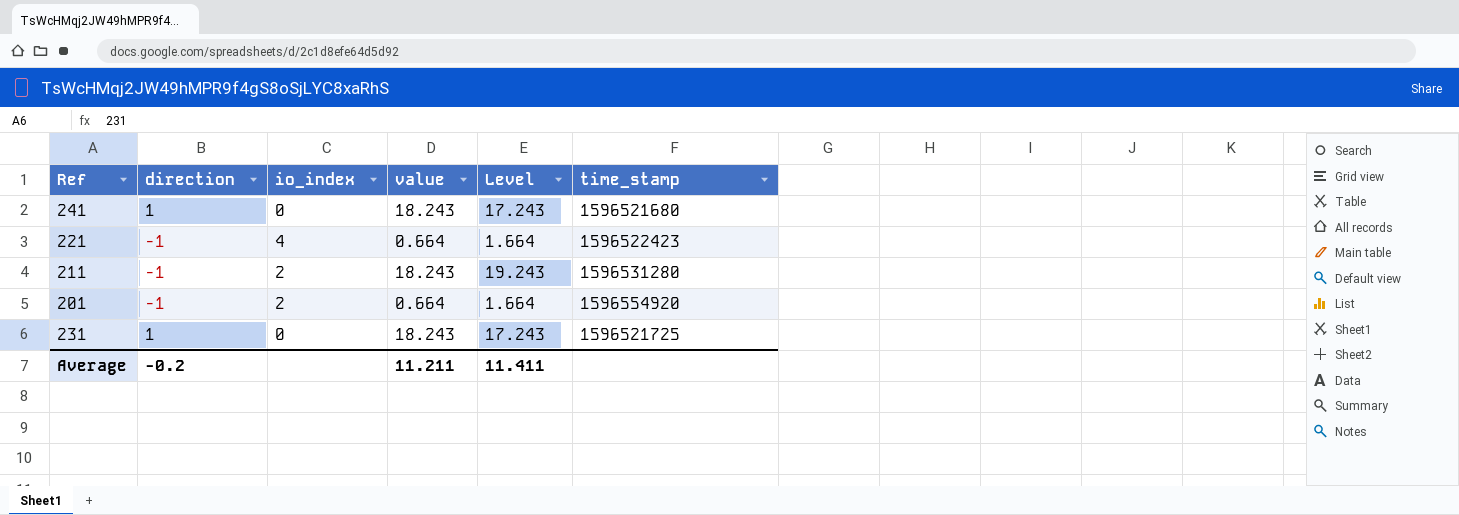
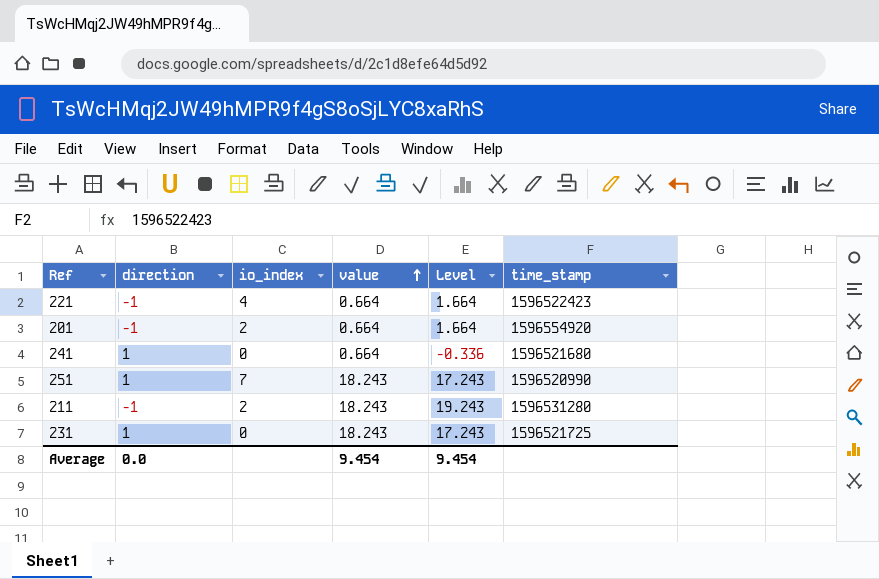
row order: none -> value ascending
241 | value: 18.243 -> 0.664
241 | Level: 17.243 -> -0.336
row 251: none -> 1 | 7 | 18.243 | 17.243 | 1596520990
Average | direction: -0.2 -> 0.0
Average | value: 11.211 -> 9.454
Average | Level: 11.411 -> 9.454

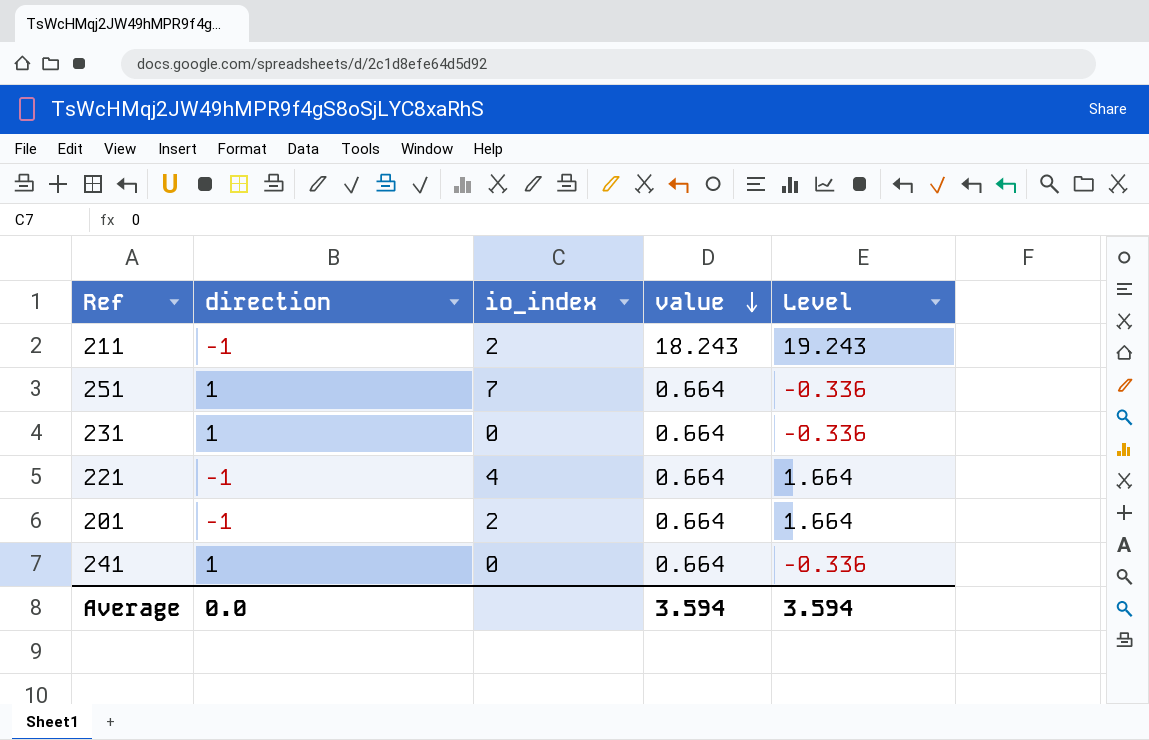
row order: value ascending -> value descending
column time_stamp | position: 6 -> none
251 | value: 18.243 -> 0.664
251 | Level: 17.243 -> -0.336
231 | value: 18.243 -> 0.664
231 | Level: 17.243 -> -0.336
Average | value: 9.454 -> 3.594
Average | Level: 9.454 -> 3.594

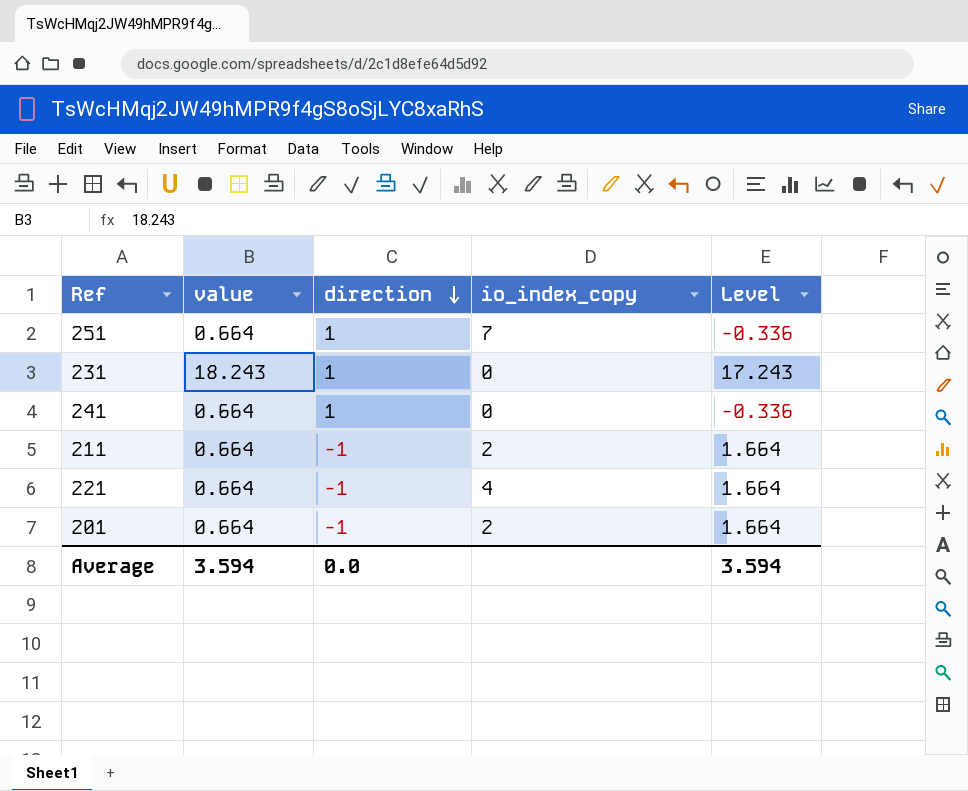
row order: value descending -> direction descending
column value | position: 4 -> 2
column name: io_index -> io_index_copy
231 | value: 0.664 -> 18.243
231 | Level: -0.336 -> 17.243
211 | value: 18.243 -> 0.664
211 | Level: 19.243 -> 1.664

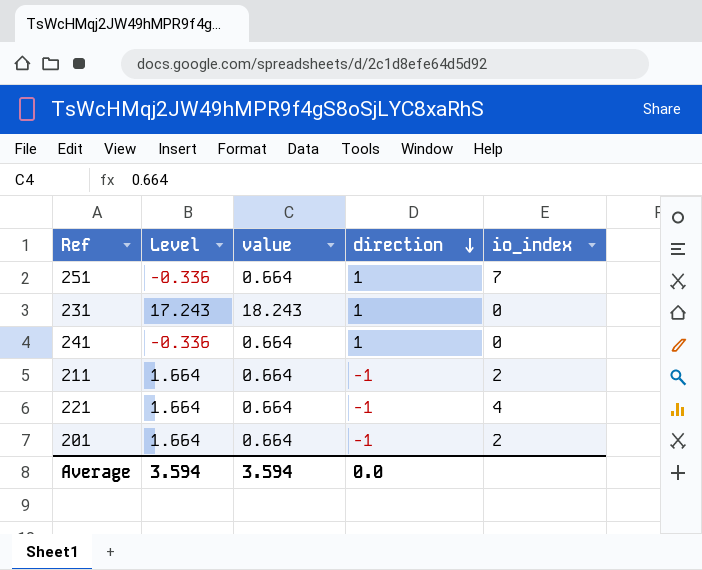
column Level | position: 5 -> 2
column name: io_index_copy -> io_index

